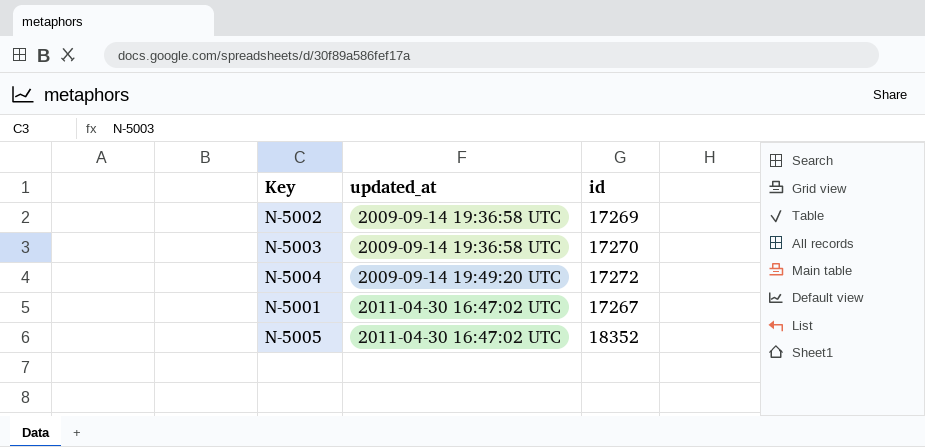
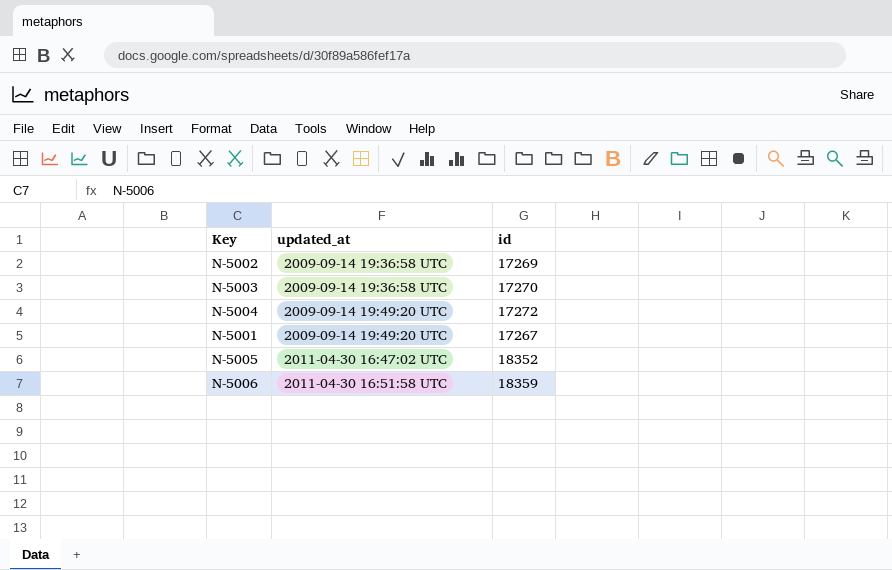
N-5001 | updated_at: 2011-04-30 16:47:02 UTC -> 2009-09-14 19:49:20 UTC
row N-5006: none -> 2011-04-30 16:51:58 UTC | 18359

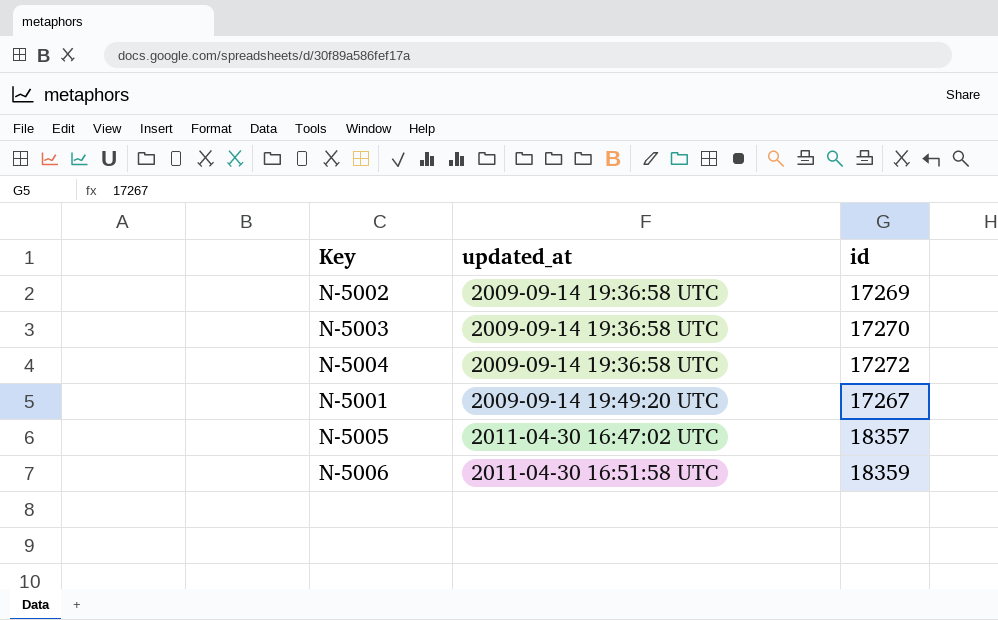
N-5004 | updated_at: 2009-09-14 19:49:20 UTC -> 2009-09-14 19:36:58 UTC
N-5005 | id: 18352 -> 18357

